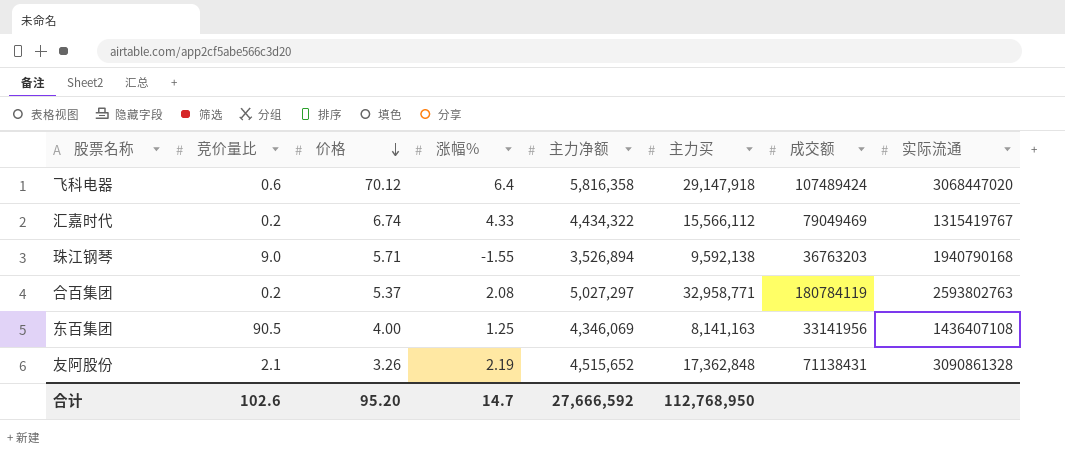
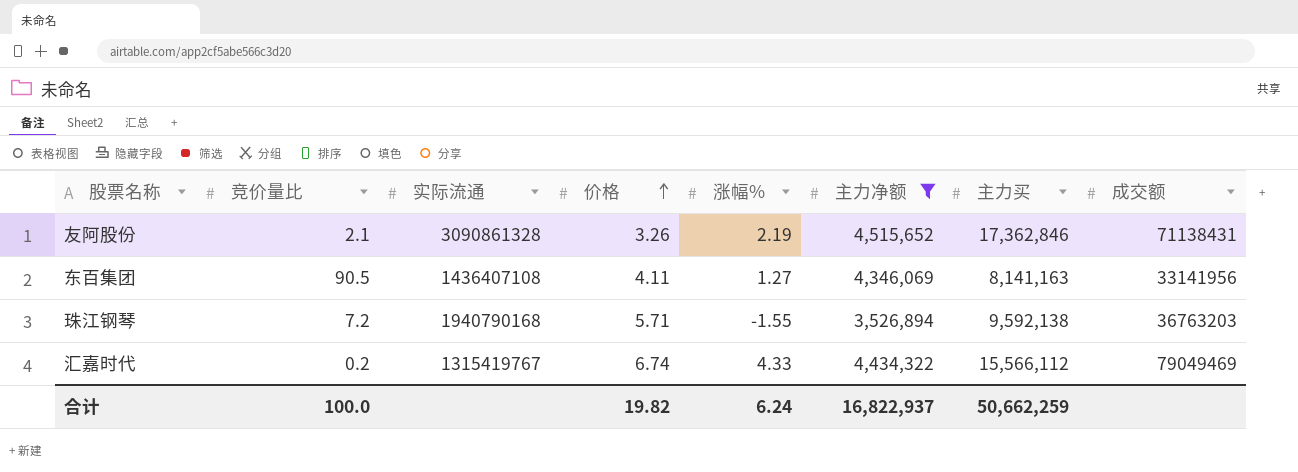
filter: none -> 主力净额 <= 4,515,652
row order: 价格 descending -> 价格 ascending
column 实际流通 | position: 8 -> 3
友阿股份 | 主力买: 17,362,848 -> 17,362,846
东百集团 | 价格: 4.00 -> 4.11
东百集团 | 涨幅%: 1.25 -> 1.27
珠江钢琴 | 竞价量比: 9.0 -> 7.2
合计 | 竞价量比: 102.6 -> 100.0
合计 | 价格: 95.20 -> 19.82
合计 | 涨幅%: 14.7 -> 6.24
合计 | 主力净额: 27,666,592 -> 16,822,937
合计 | 主力买: 112,768,950 -> 50,662,259

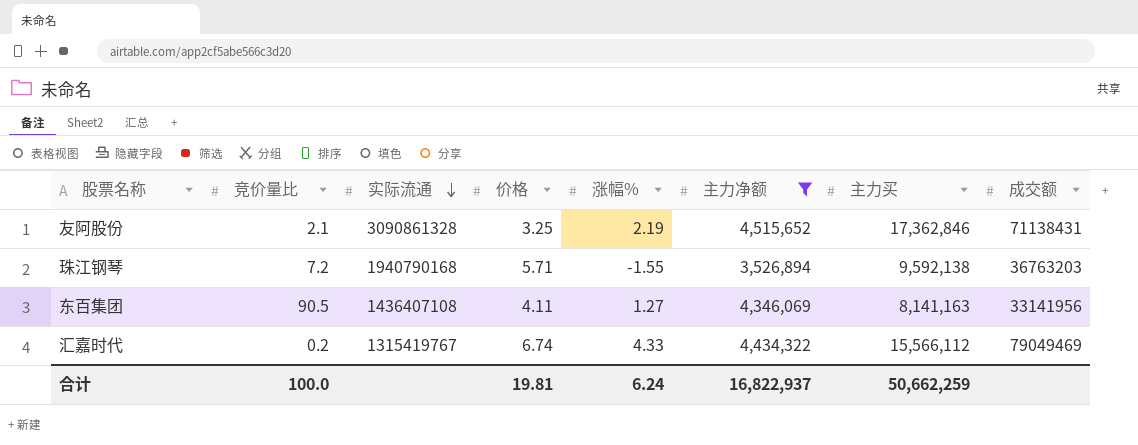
row order: 价格 ascending -> 实际流通 descending
友阿股份 | 价格: 3.26 -> 3.25
合计 | 价格: 19.82 -> 19.81

